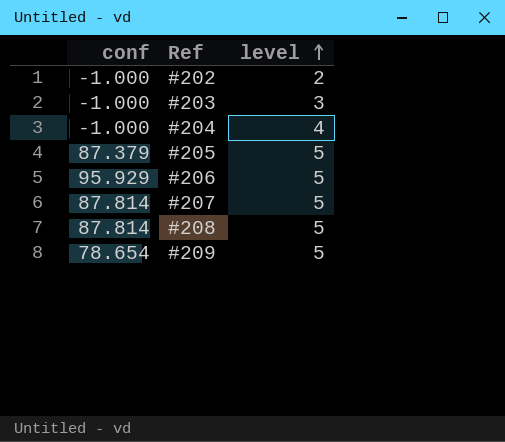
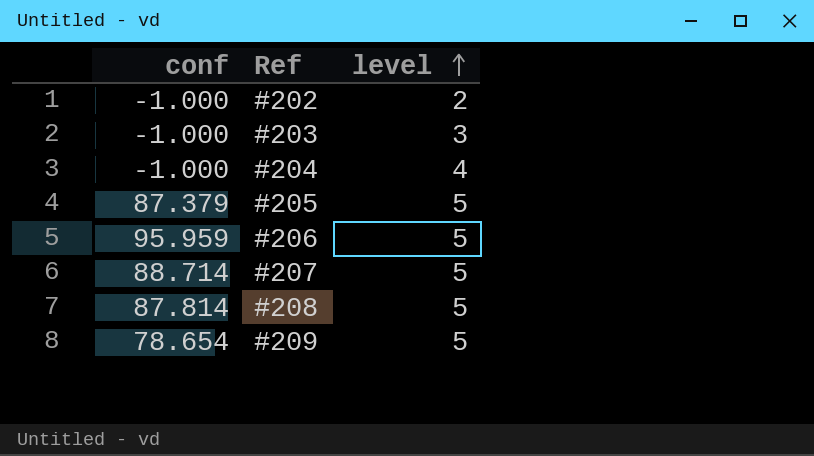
#206 | conf: 95.929 -> 95.959
#207 | conf: 87.814 -> 88.714

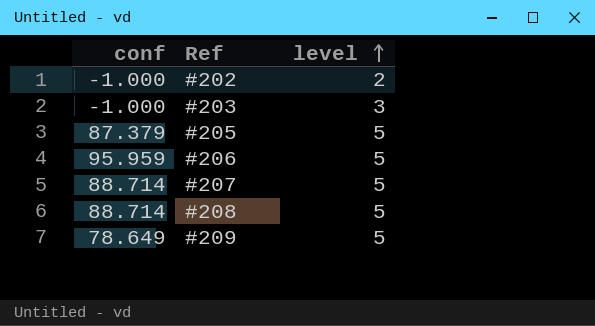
row #204: -1.000 | 4 -> none
#208 | conf: 87.814 -> 88.714
#209 | conf: 78.654 -> 78.649

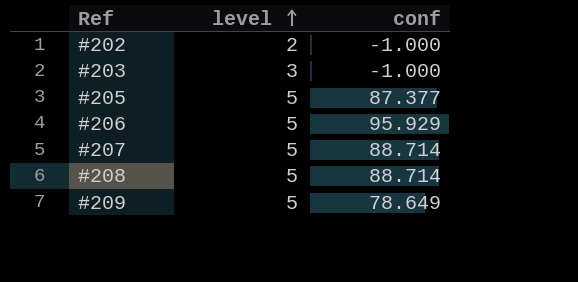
column conf | position: 1 -> 3
#205 | conf: 87.379 -> 87.377
#206 | conf: 95.959 -> 95.929

